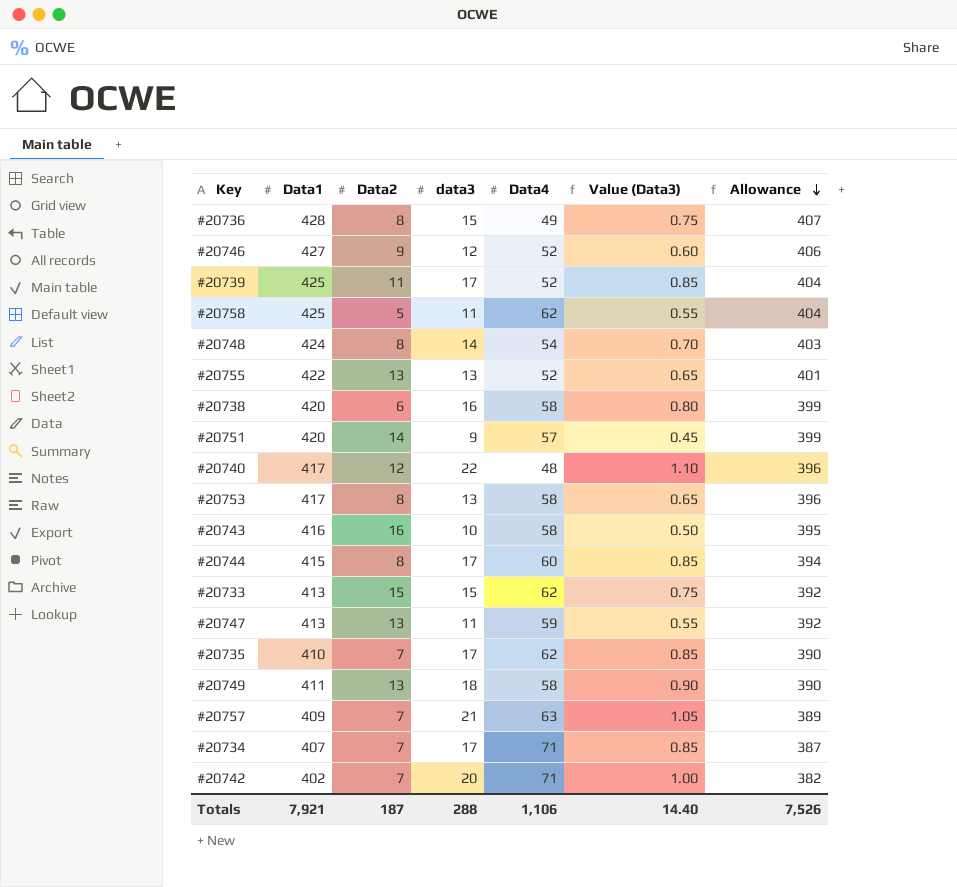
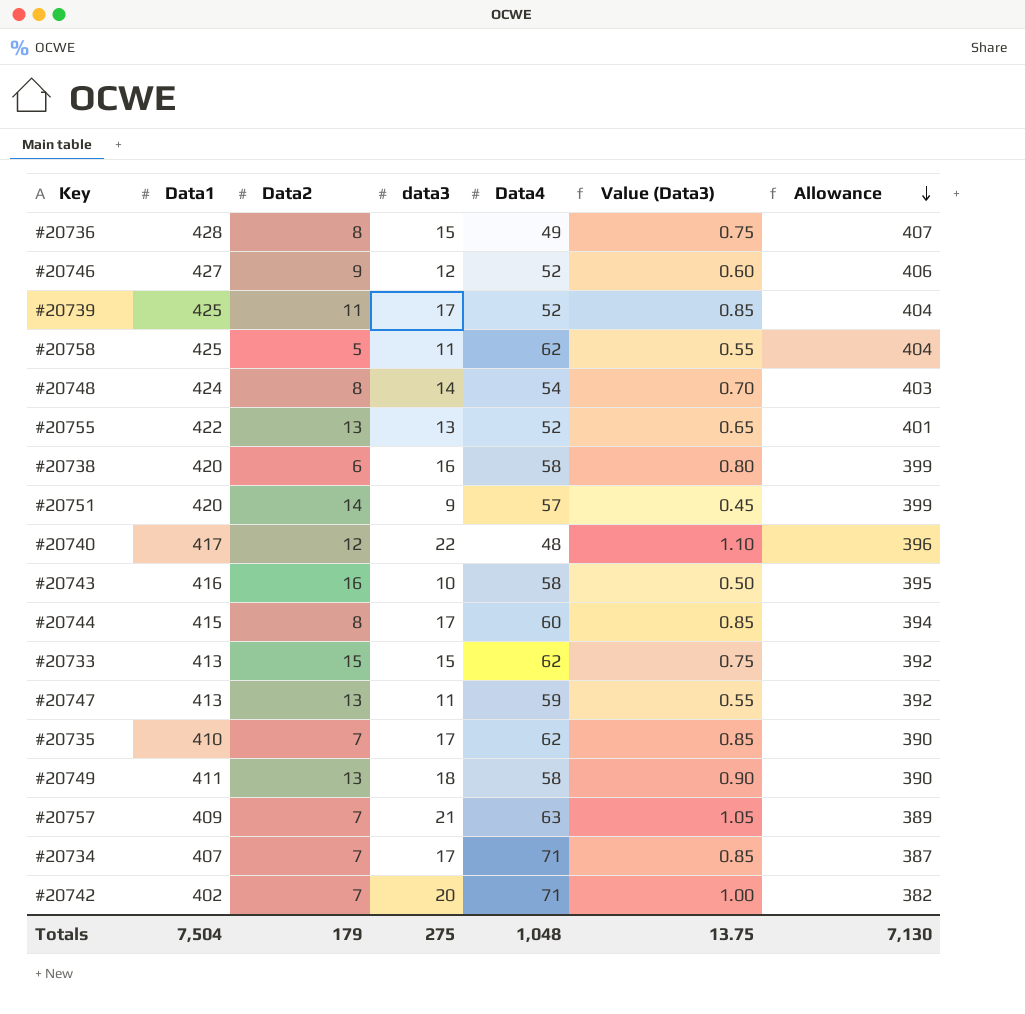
row #20753: 417 | 8 | 13 | 58 | 0.65 | 396 -> none
Totals | Data1: 7,921 -> 7,504
Totals | Data2: 187 -> 179
Totals | data3: 288 -> 275
Totals | Data4: 1,106 -> 1,048
Totals | Value (Data3): 14.40 -> 13.75
Totals | Allowance: 7,526 -> 7,130

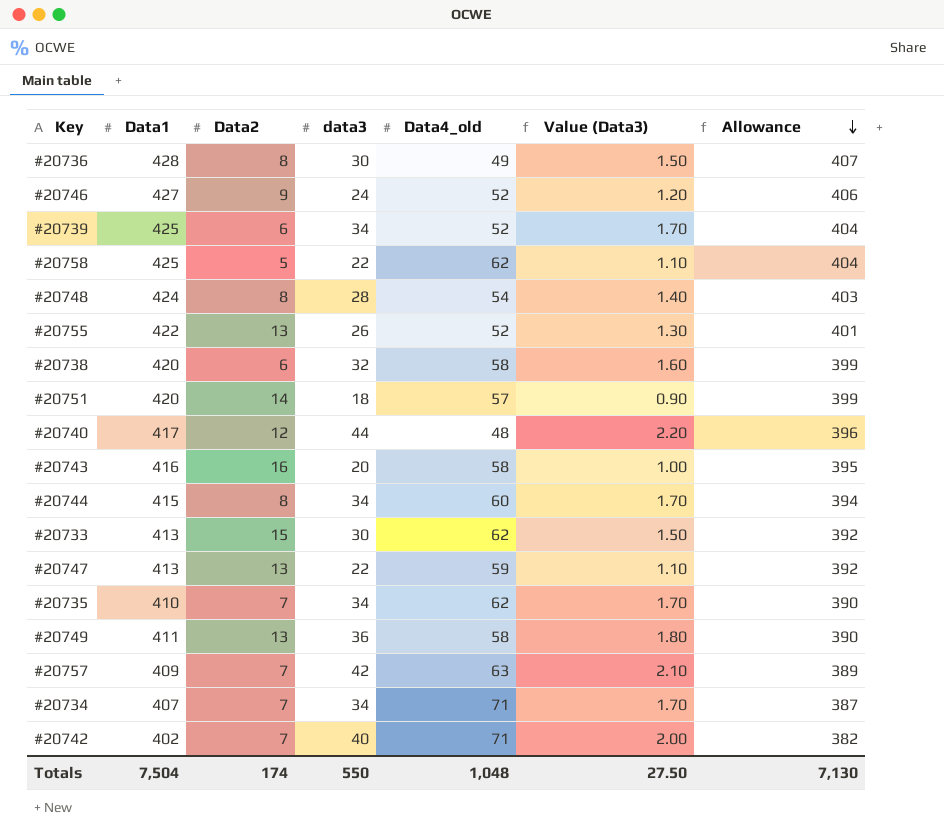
column name: Data4 -> Data4_old
#20736 | data3: 15 -> 30
#20736 | Value (Data3): 0.75 -> 1.50
#20746 | data3: 12 -> 24
#20746 | Value (Data3): 0.60 -> 1.20
#20739 | Data2: 11 -> 6
#20739 | data3: 17 -> 34
#20739 | Value (Data3): 0.85 -> 1.70
#20758 | data3: 11 -> 22
#20758 | Value (Data3): 0.55 -> 1.10
#20748 | data3: 14 -> 28
#20748 | Value (Data3): 0.70 -> 1.40
#20755 | data3: 13 -> 26
#20755 | Value (Data3): 0.65 -> 1.30
#20738 | data3: 16 -> 32
#20738 | Value (Data3): 0.80 -> 1.60
#20751 | data3: 9 -> 18
#20751 | Value (Data3): 0.45 -> 0.90
#20740 | data3: 22 -> 44
#20740 | Value (Data3): 1.10 -> 2.20
#20743 | data3: 10 -> 20
#20743 | Value (Data3): 0.50 -> 1.00
#20744 | data3: 17 -> 34
#20744 | Value (Data3): 0.85 -> 1.70
#20733 | data3: 15 -> 30
#20733 | Value (Data3): 0.75 -> 1.50
#20747 | data3: 11 -> 22
#20747 | Value (Data3): 0.55 -> 1.10
#20735 | data3: 17 -> 34
#20735 | Value (Data3): 0.85 -> 1.70
#20749 | data3: 18 -> 36
#20749 | Value (Data3): 0.90 -> 1.80
#20757 | data3: 21 -> 42
#20757 | Value (Data3): 1.05 -> 2.10
#20734 | data3: 17 -> 34
#20734 | Value (Data3): 0.85 -> 1.70
#20742 | data3: 20 -> 40
#20742 | Value (Data3): 1.00 -> 2.00
Totals | Data2: 179 -> 174
Totals | data3: 275 -> 550
Totals | Value (Data3): 13.75 -> 27.50

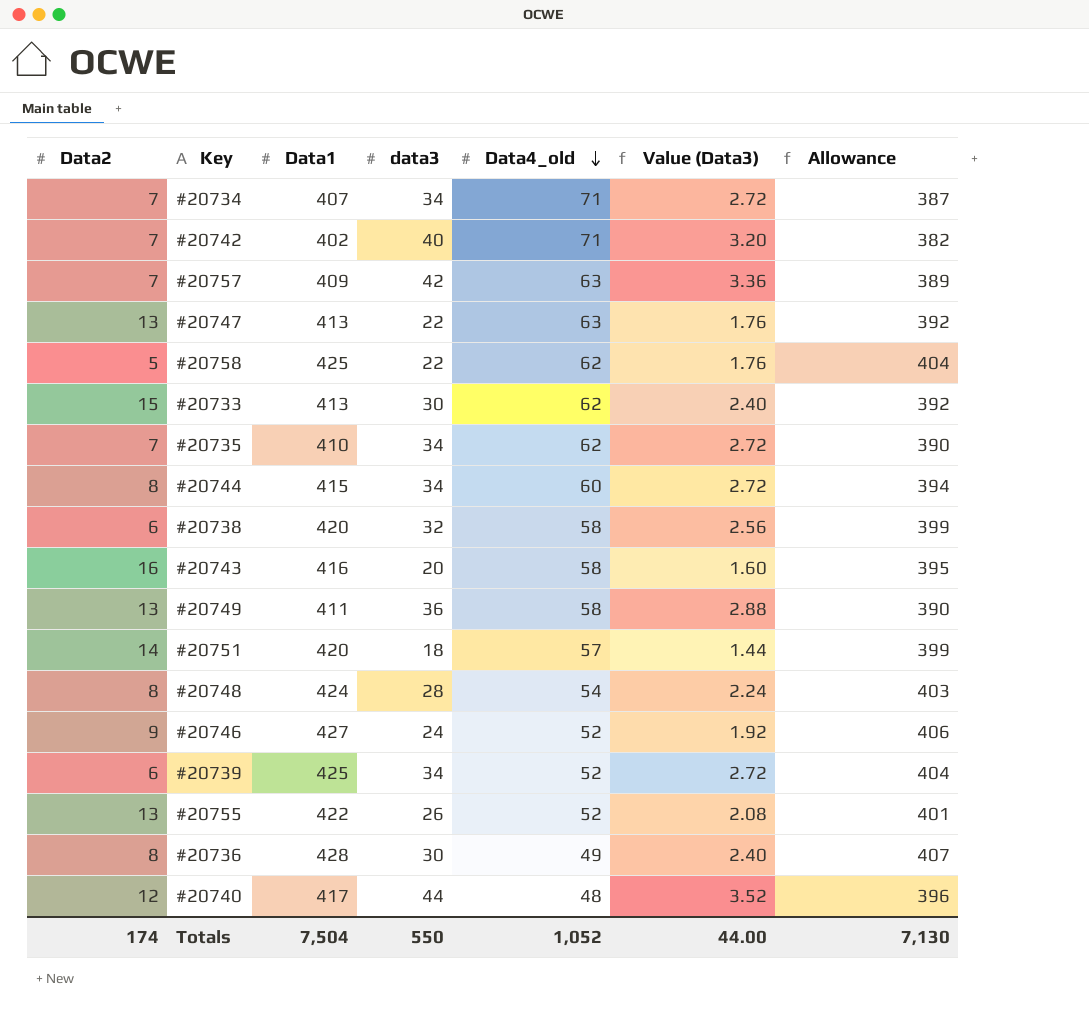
row order: Allowance descending -> Data4_old descending
column Data2 | position: 3 -> 1
column Value (Data3) | formula: [data3] * 0.05 -> [data3] * 0.08
#20747 | Data4_old: 59 -> 63
Totals | Data4_old: 1,048 -> 1,052
Totals | Value (Data3): 27.50 -> 44.00

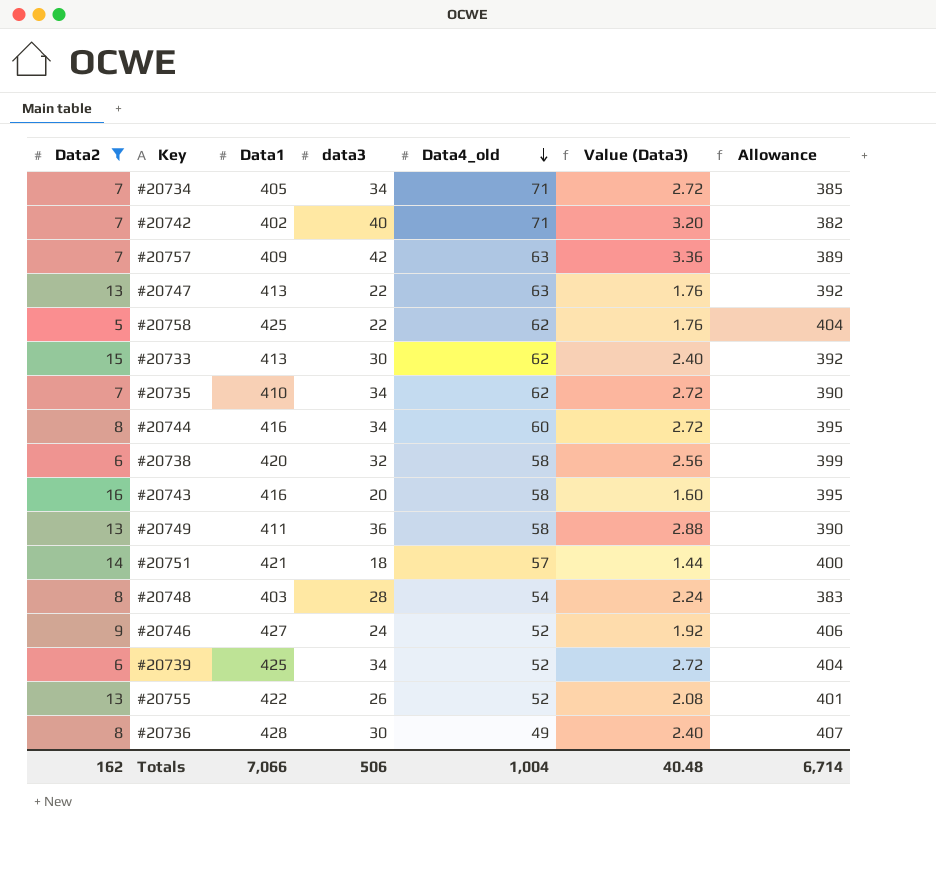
filter: none -> Data2 != 12
#20734 | Data1: 407 -> 405
#20734 | Allowance: 387 -> 385
#20744 | Data1: 415 -> 416
#20744 | Allowance: 394 -> 395
#20751 | Data1: 420 -> 421
#20751 | Allowance: 399 -> 400
#20748 | Data1: 424 -> 403
#20748 | Allowance: 403 -> 383
Totals | Data2: 174 -> 162
Totals | Data1: 7,504 -> 7,066
Totals | data3: 550 -> 506
Totals | Data4_old: 1,052 -> 1,004
Totals | Value (Data3): 44.00 -> 40.48
Totals | Allowance: 7,130 -> 6,714

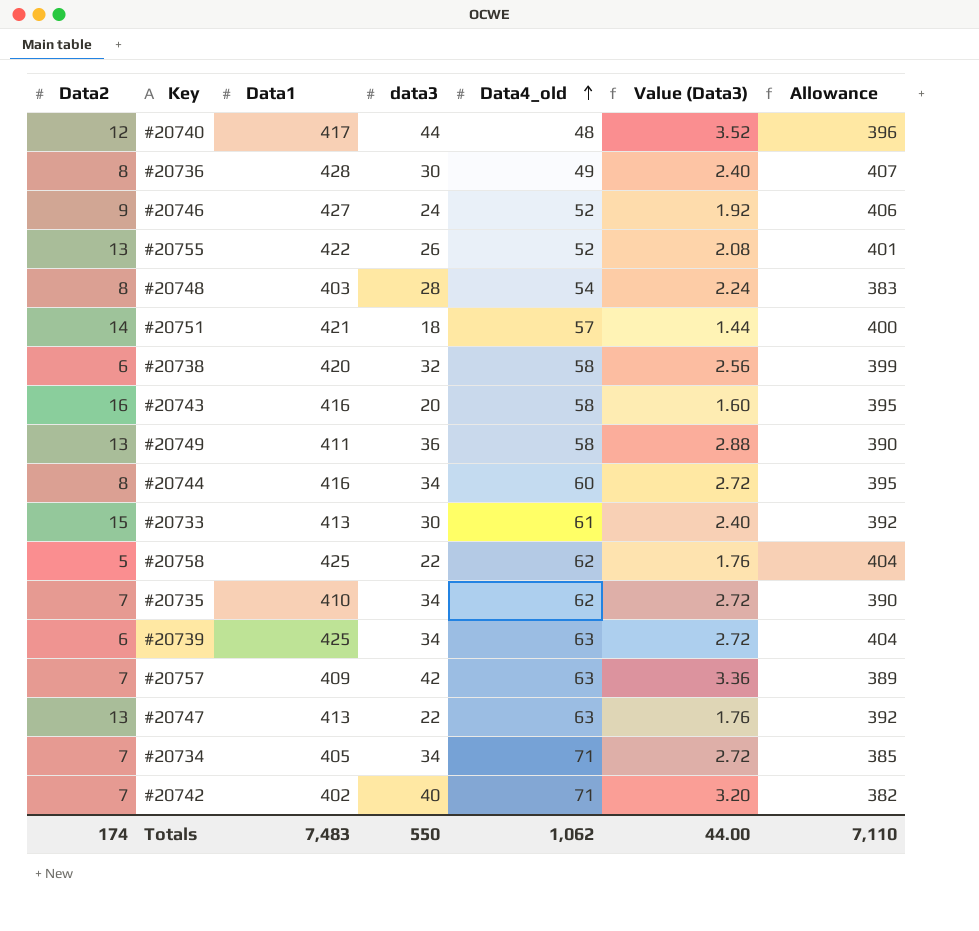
filter: Data2 != 12 -> none
row order: Data4_old descending -> Data4_old ascending
#20733 | Data4_old: 62 -> 61
#20739 | Data4_old: 52 -> 63
Totals | Data2: 162 -> 174
Totals | Data1: 7,066 -> 7,483
Totals | data3: 506 -> 550
Totals | Data4_old: 1,004 -> 1,062
Totals | Value (Data3): 40.48 -> 44.00
Totals | Allowance: 6,714 -> 7,110

